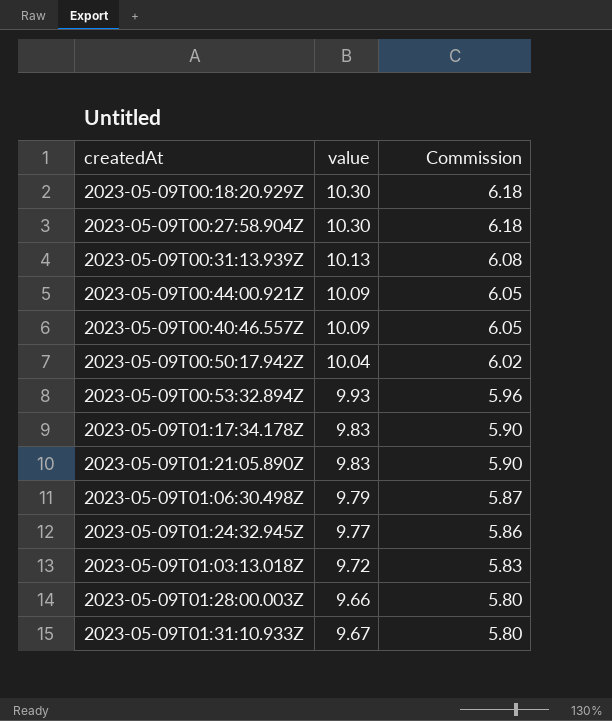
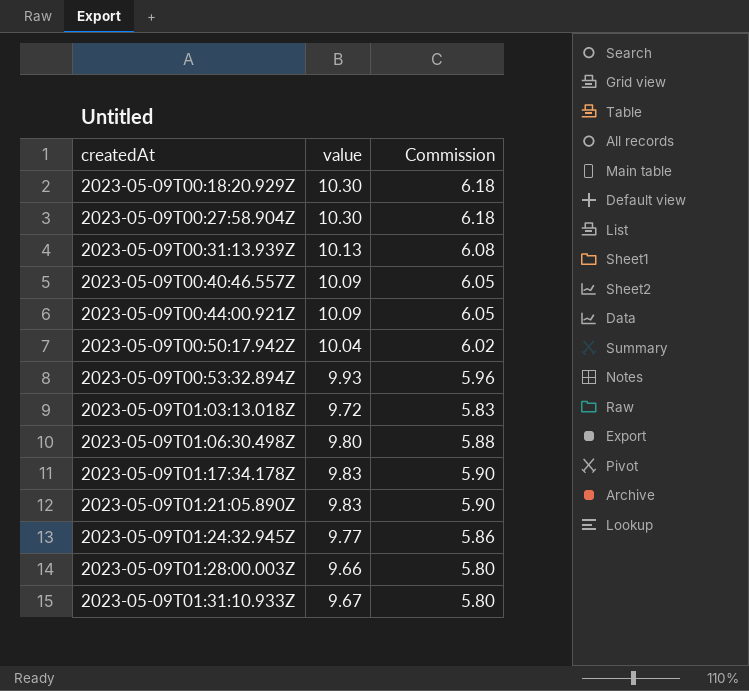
row order: Commission descending -> createdAt ascending
2023-05-09T01:06:30.498Z | value: 9.79 -> 9.80
2023-05-09T01:06:30.498Z | Commission: 5.87 -> 5.88

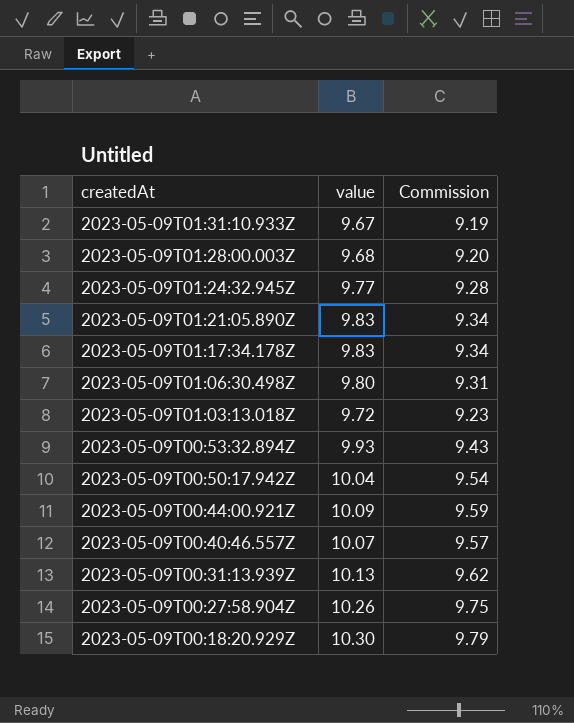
row order: createdAt ascending -> createdAt descending
column Commission | formula: [value] * 0.6 -> [value] * 0.95
2023-05-09T01:28:00.003Z | value: 9.66 -> 9.68
2023-05-09T00:40:46.557Z | value: 10.09 -> 10.07
2023-05-09T00:27:58.904Z | value: 10.30 -> 10.26

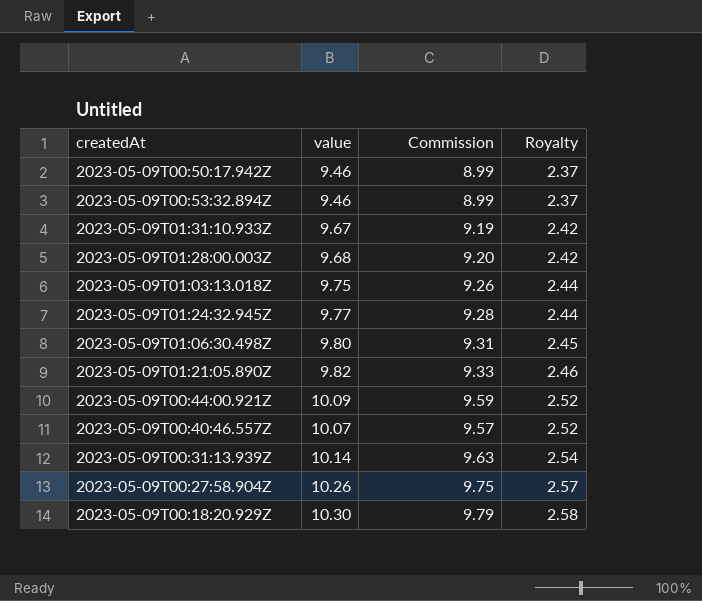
row order: createdAt descending -> Royalty ascending
column Royalty | formula: none -> [value] * 0.25
row 2023-05-09T01:17:34.178Z: 9.83 | 9.34 -> none
2023-05-09T00:50:17.942Z | value: 10.04 -> 9.46
2023-05-09T00:50:17.942Z | Commission: 9.54 -> 8.99
2023-05-09T00:53:32.894Z | value: 9.93 -> 9.46
2023-05-09T00:53:32.894Z | Commission: 9.43 -> 8.99
2023-05-09T01:03:13.018Z | value: 9.72 -> 9.75
2023-05-09T01:03:13.018Z | Commission: 9.23 -> 9.26
2023-05-09T01:21:05.890Z | value: 9.83 -> 9.82
2023-05-09T01:21:05.890Z | Commission: 9.34 -> 9.33
2023-05-09T00:31:13.939Z | value: 10.13 -> 10.14
2023-05-09T00:31:13.939Z | Commission: 9.62 -> 9.63

